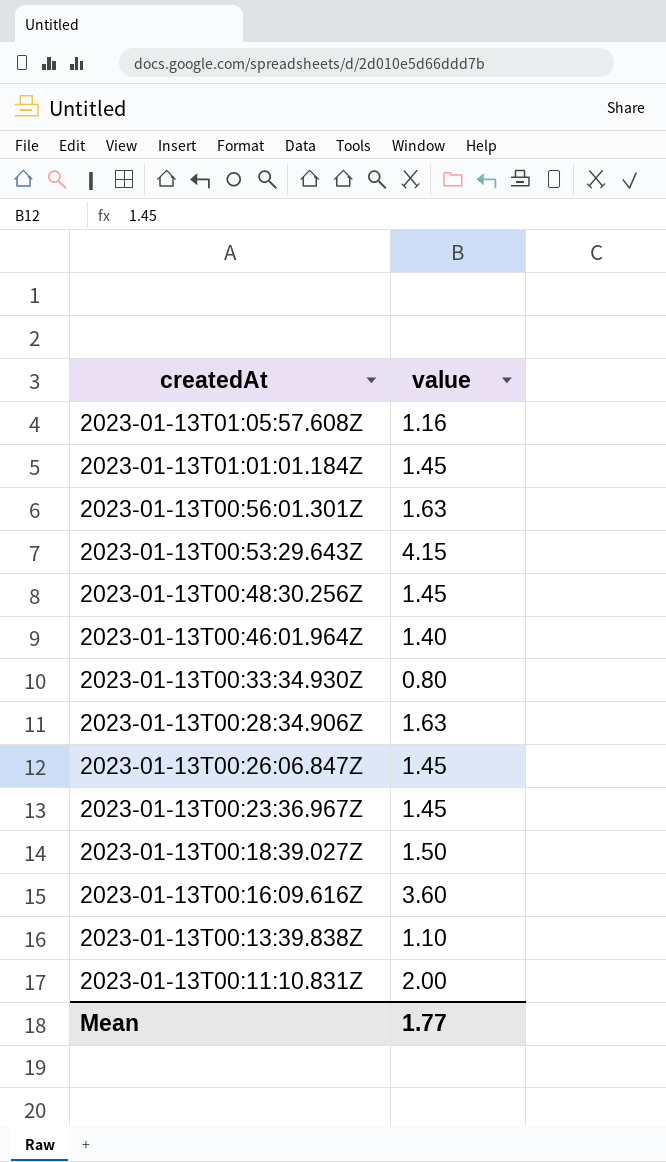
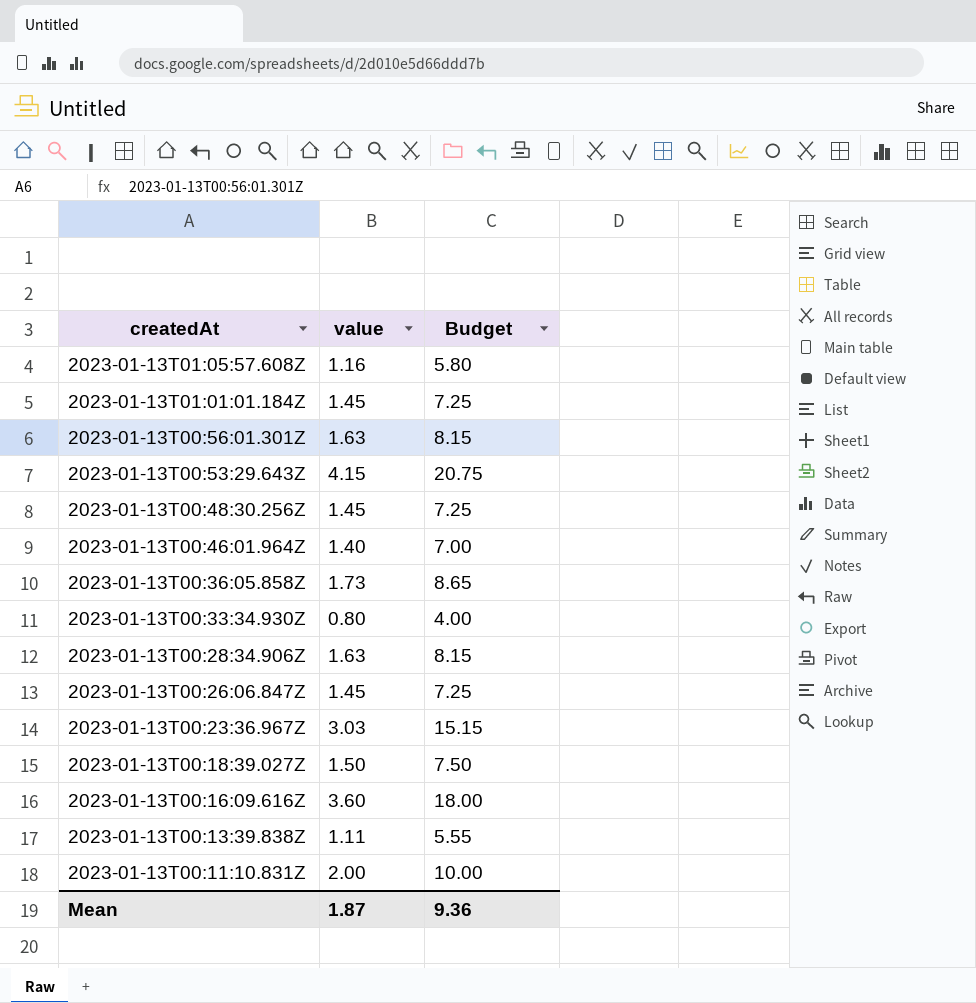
column Budget | formula: none -> [value] * 5
row 2023-01-13T00:36:05.858Z: none -> 1.73 | 8.65
2023-01-13T00:23:36.967Z | value: 1.45 -> 3.03
2023-01-13T00:13:39.838Z | value: 1.10 -> 1.11
Mean | value: 1.77 -> 1.87

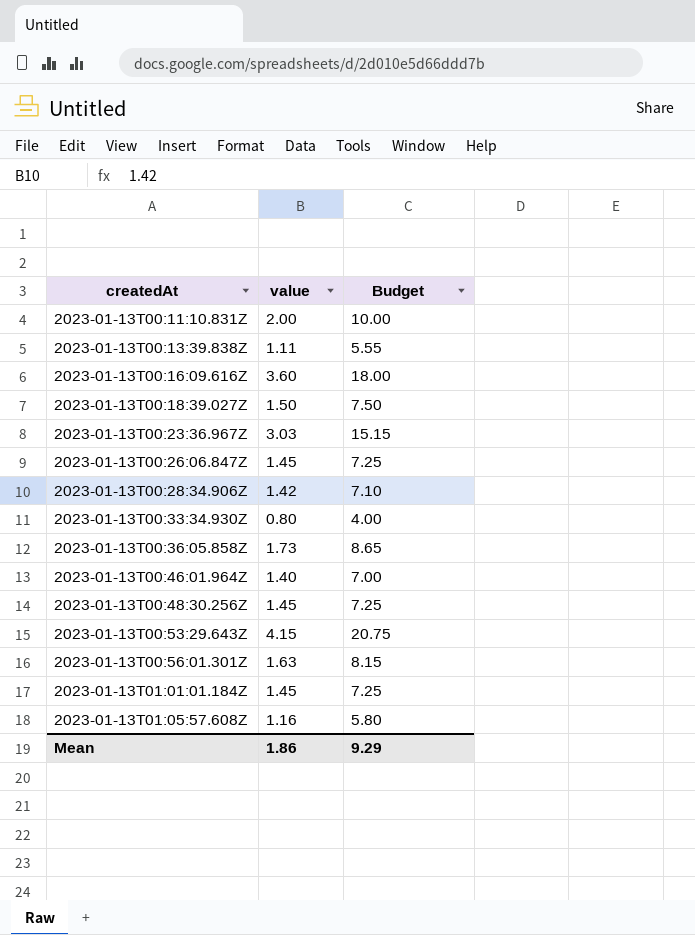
row order: createdAt descending -> createdAt ascending
2023-01-13T00:28:34.906Z | value: 1.63 -> 1.42
2023-01-13T00:28:34.906Z | Budget: 8.15 -> 7.10
Mean | value: 1.87 -> 1.86
Mean | Budget: 9.36 -> 9.29

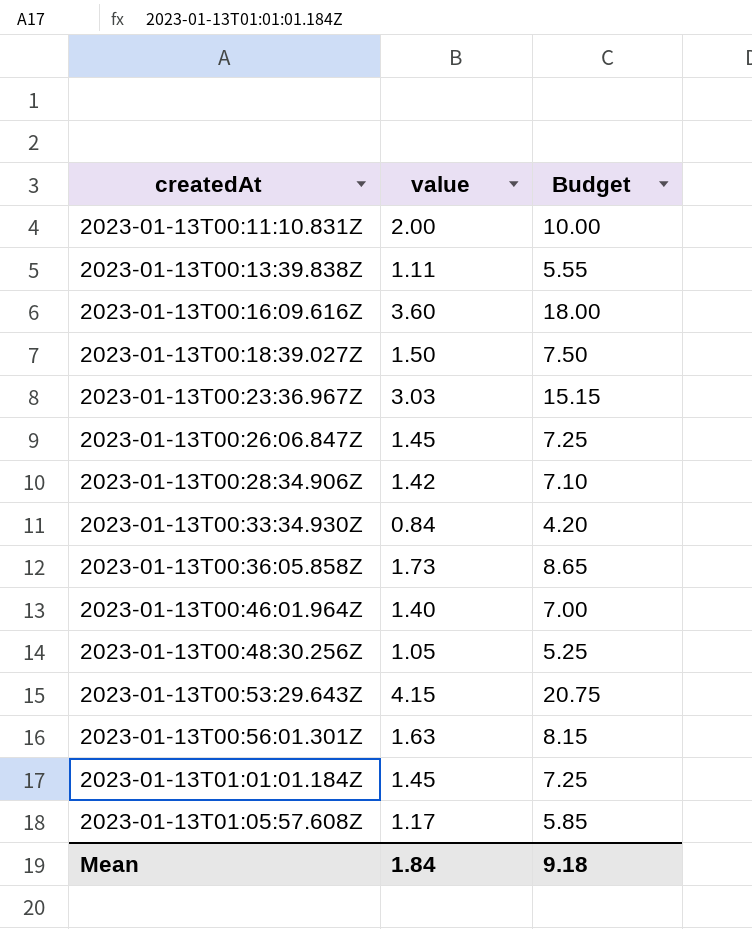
2023-01-13T00:33:34.930Z | value: 0.80 -> 0.84
2023-01-13T00:33:34.930Z | Budget: 4.00 -> 4.20
2023-01-13T00:48:30.256Z | value: 1.45 -> 1.05
2023-01-13T00:48:30.256Z | Budget: 7.25 -> 5.25
2023-01-13T01:05:57.608Z | value: 1.16 -> 1.17
2023-01-13T01:05:57.608Z | Budget: 5.80 -> 5.85
Mean | value: 1.86 -> 1.84
Mean | Budget: 9.29 -> 9.18

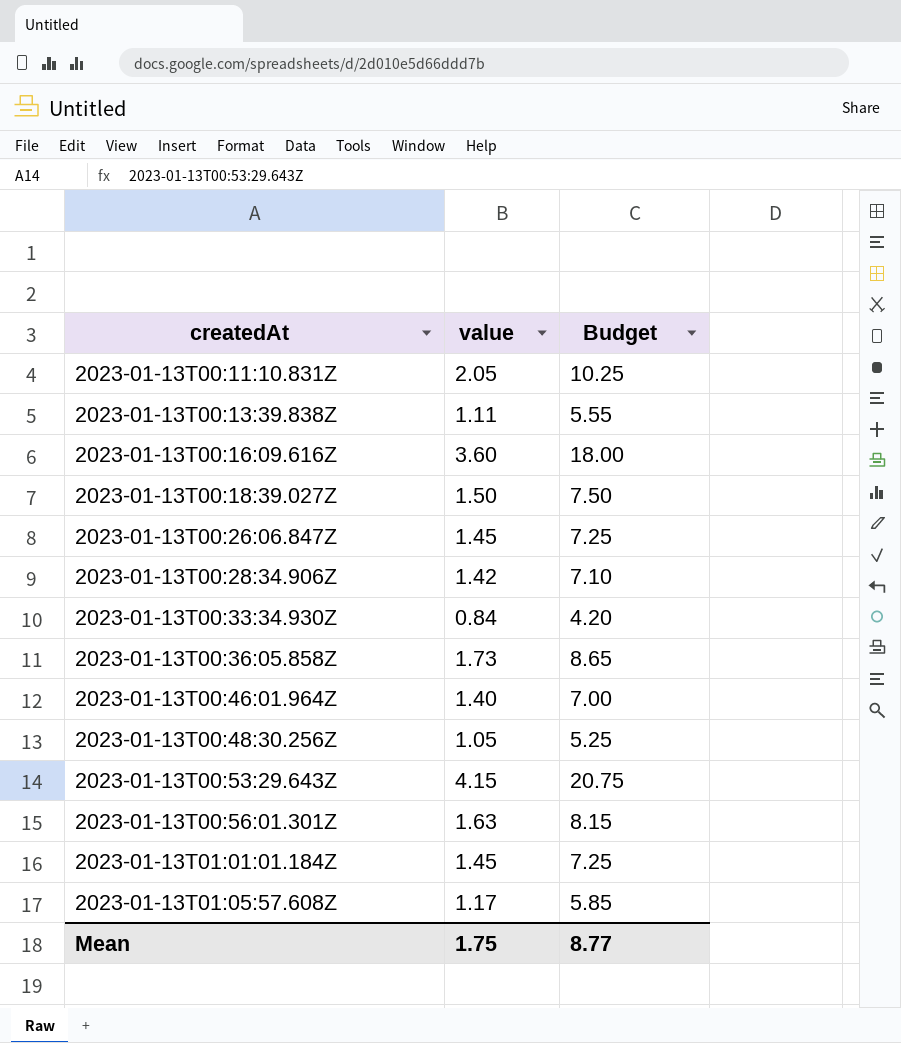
row 2023-01-13T00:23:36.967Z: 3.03 | 15.15 -> none
2023-01-13T00:11:10.831Z | value: 2.00 -> 2.05
2023-01-13T00:11:10.831Z | Budget: 10.00 -> 10.25
Mean | value: 1.84 -> 1.75
Mean | Budget: 9.18 -> 8.77

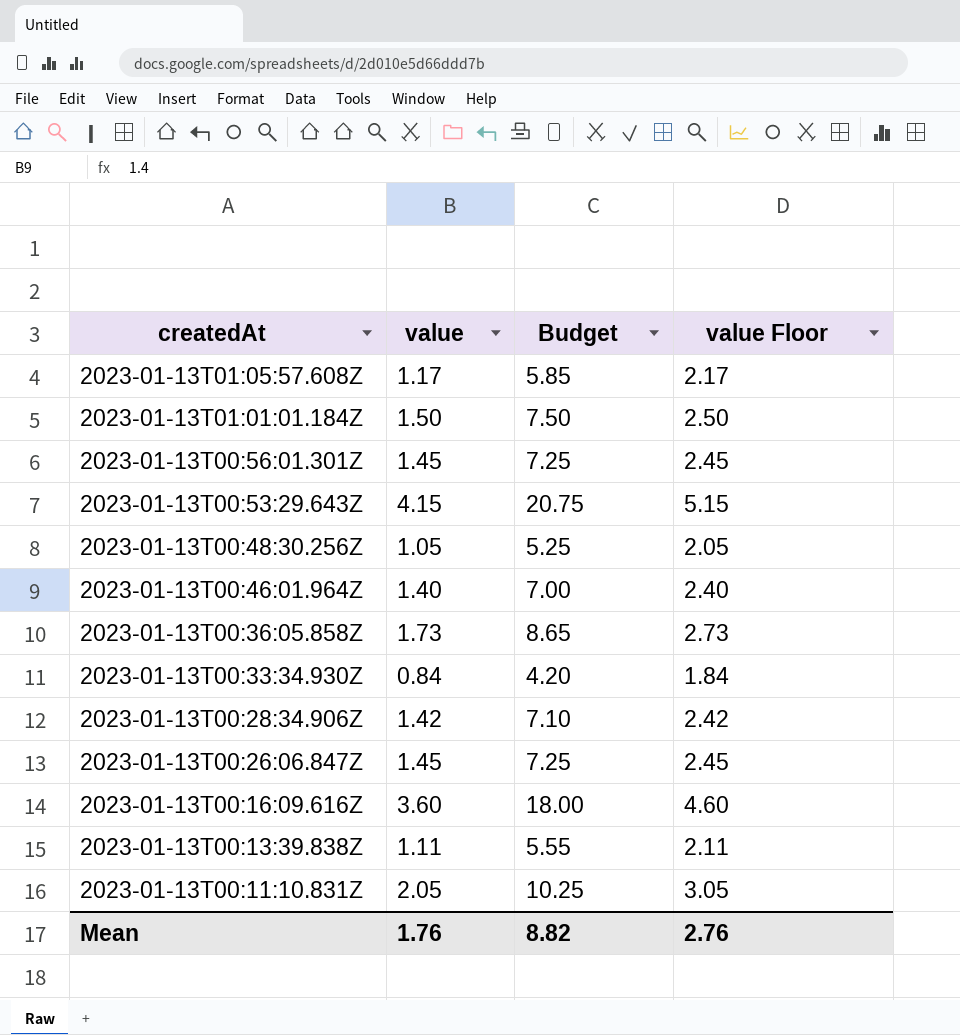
row order: createdAt ascending -> createdAt descending
column value Floor | formula: none -> [value] + 1
row 2023-01-13T00:18:39.027Z: 1.50 | 7.50 -> none
2023-01-13T01:01:01.184Z | value: 1.45 -> 1.50
2023-01-13T01:01:01.184Z | Budget: 7.25 -> 7.50
2023-01-13T00:56:01.301Z | value: 1.63 -> 1.45
2023-01-13T00:56:01.301Z | Budget: 8.15 -> 7.25
Mean | value: 1.75 -> 1.76
Mean | Budget: 8.77 -> 8.82

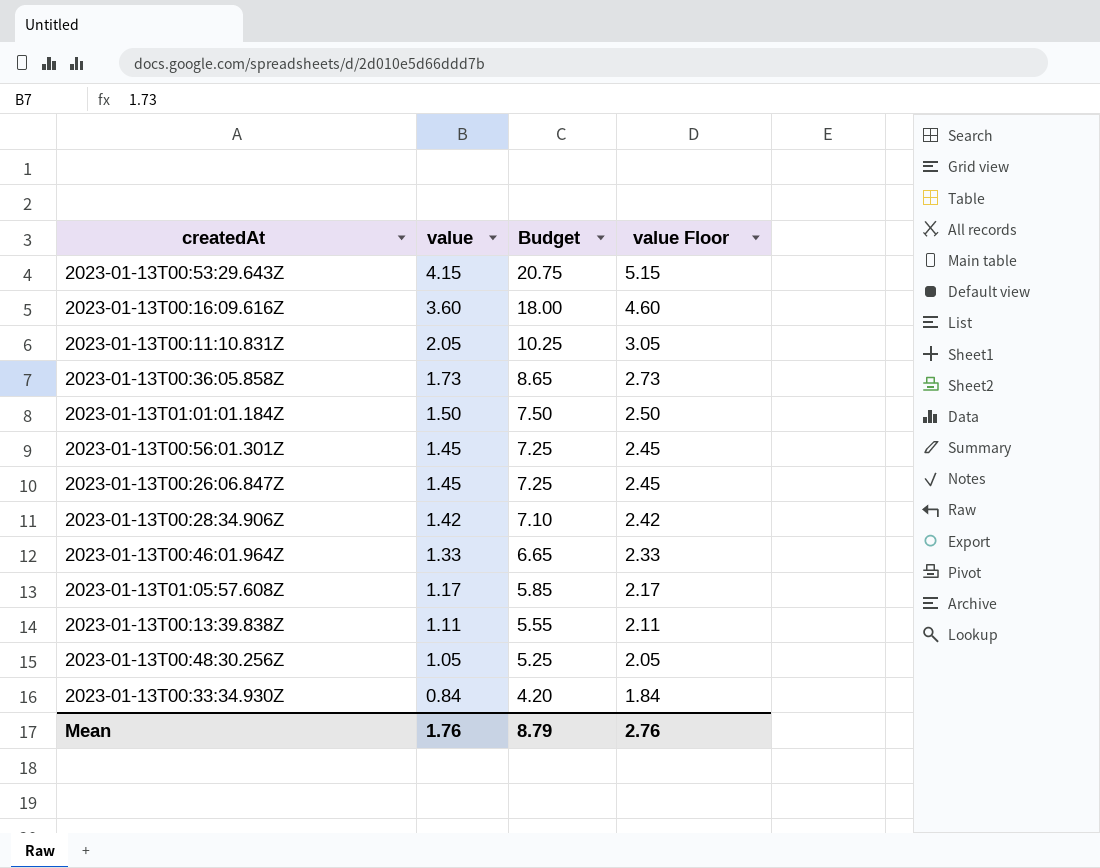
row order: createdAt descending -> value descending
2023-01-13T00:46:01.964Z | value: 1.40 -> 1.33
2023-01-13T00:46:01.964Z | Budget: 7.00 -> 6.65
2023-01-13T00:46:01.964Z | value Floor: 2.40 -> 2.33
Mean | Budget: 8.82 -> 8.79

